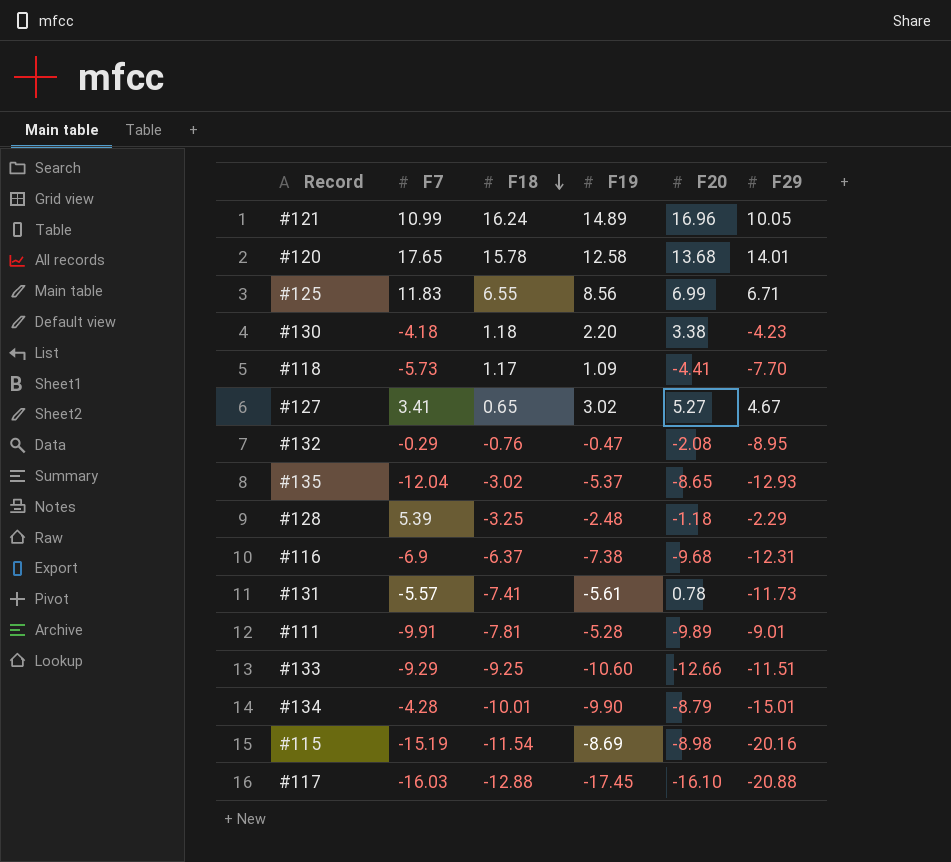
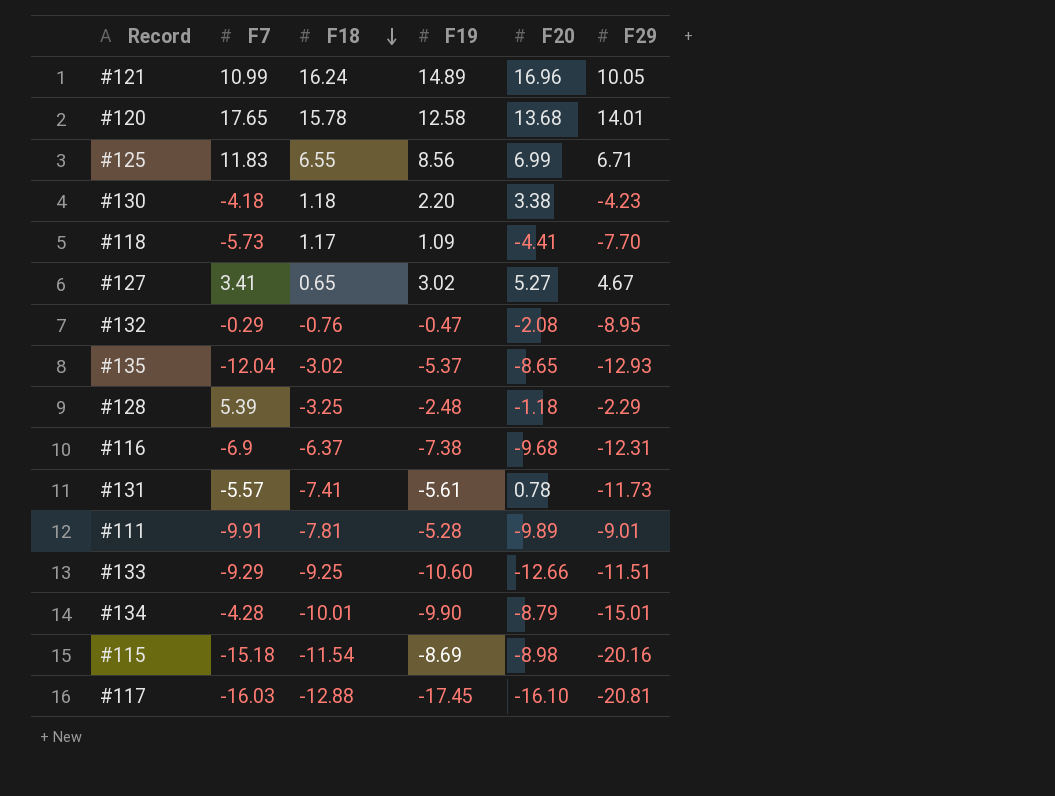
#115 | F7: -15.19 -> -15.18
#117 | F29: -20.88 -> -20.81

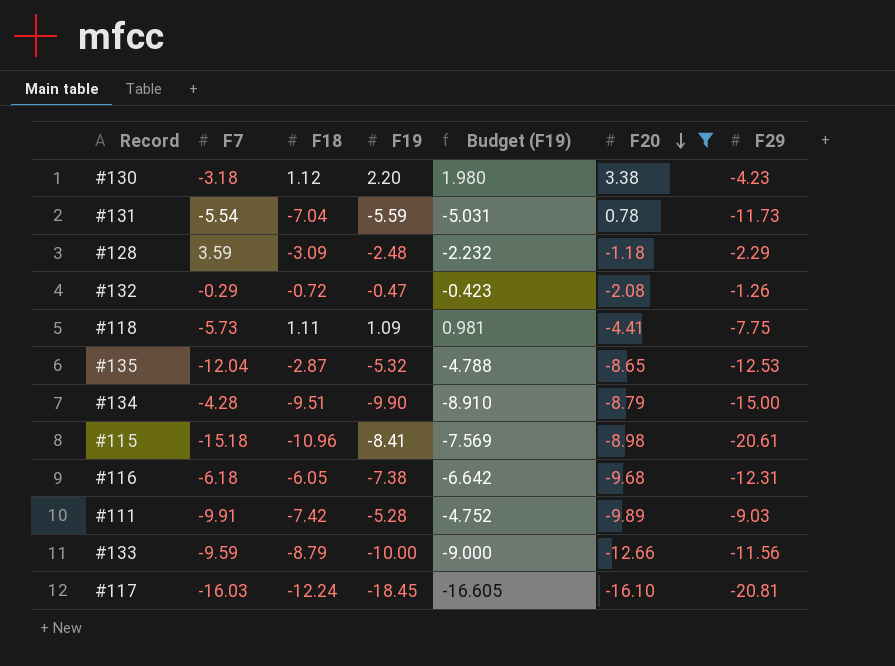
filter: none -> F20 <= 3.38
row order: F18 descending -> F20 descending
column Budget (F19) | formula: none -> [F19] * 0.9
#130 | F7: -4.18 -> -3.18
#130 | F18: 1.18 -> 1.12
#131 | F7: -5.57 -> -5.54
#131 | F18: -7.41 -> -7.04
#131 | F19: -5.61 -> -5.59
#128 | F7: 5.39 -> 3.59
#128 | F18: -3.25 -> -3.09
#132 | F18: -0.76 -> -0.72
#132 | F29: -8.95 -> -1.26
#118 | F18: 1.17 -> 1.11
#118 | F29: -7.70 -> -7.75
#135 | F18: -3.02 -> -2.87
#135 | F19: -5.37 -> -5.32
#135 | F29: -12.93 -> -12.53
#134 | F18: -10.01 -> -9.51
#134 | F29: -15.01 -> -15.00
#115 | F18: -11.54 -> -10.96
#115 | F19: -8.69 -> -8.41
#115 | F29: -20.16 -> -20.61
#116 | F7: -6.9 -> -6.18
#116 | F18: -6.37 -> -6.05
#111 | F18: -7.81 -> -7.42
#111 | F29: -9.01 -> -9.03
#133 | F7: -9.29 -> -9.59
#133 | F18: -9.25 -> -8.79
#133 | F19: -10.60 -> -10.00
#133 | F29: -11.51 -> -11.56
#117 | F18: -12.88 -> -12.24
#117 | F19: -17.45 -> -18.45

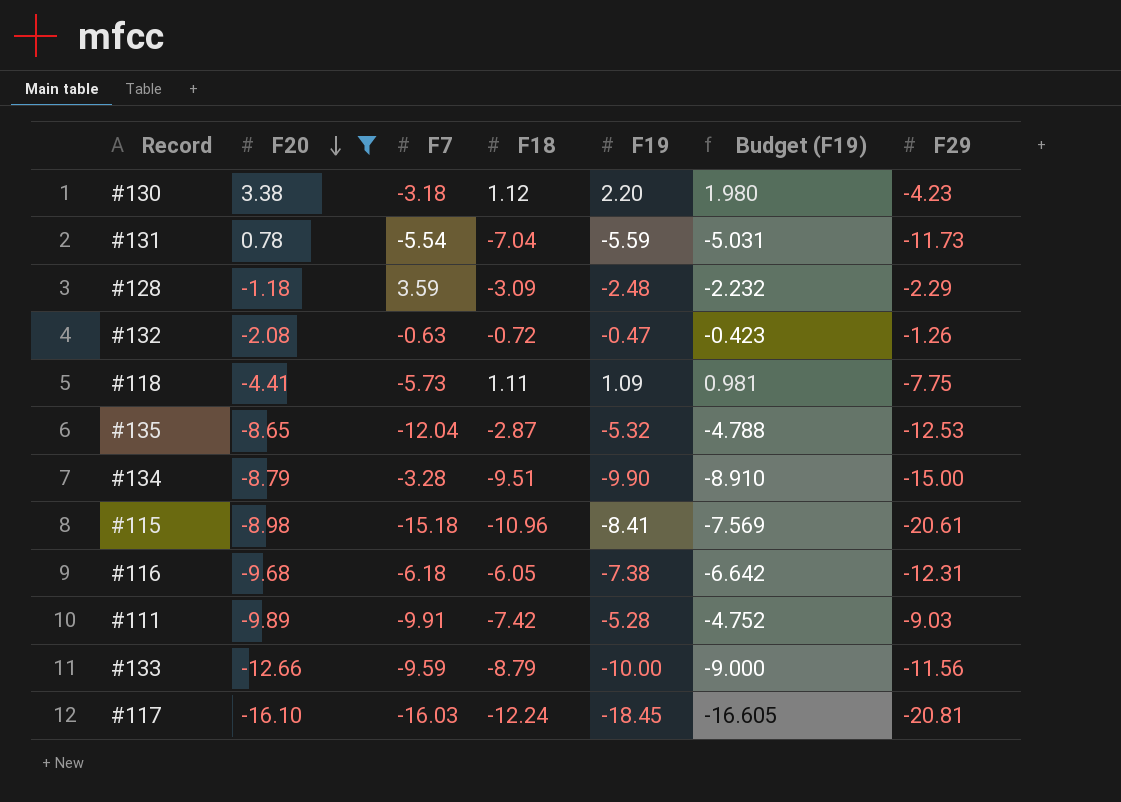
column F20 | position: 6 -> 2
#132 | F7: -0.29 -> -0.63
#134 | F7: -4.28 -> -3.28

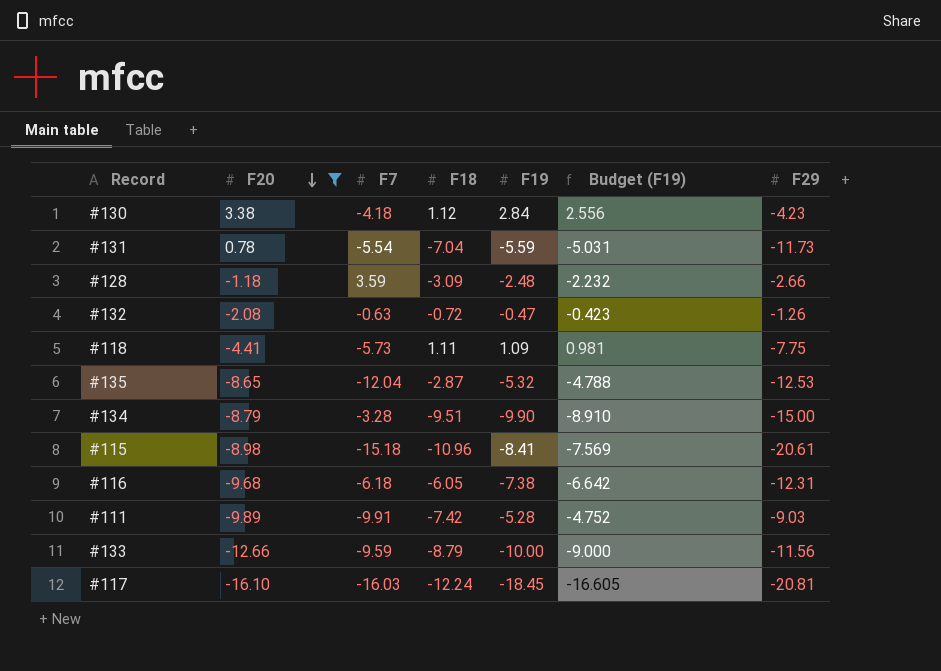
#130 | F7: -3.18 -> -4.18
#130 | F19: 2.20 -> 2.84
#130 | Budget (F19): 1.980 -> 2.556
#128 | F29: -2.29 -> -2.66

